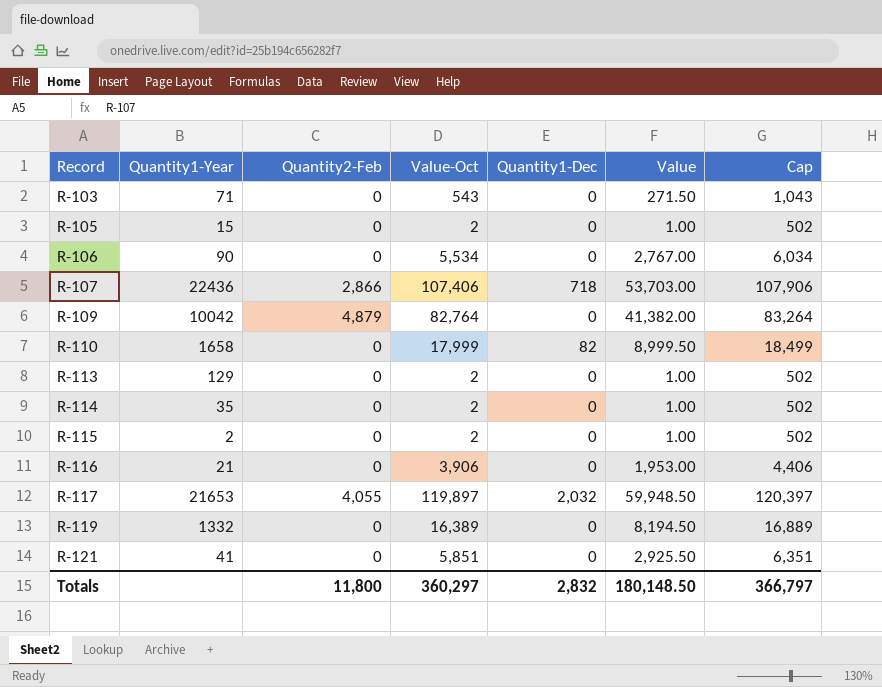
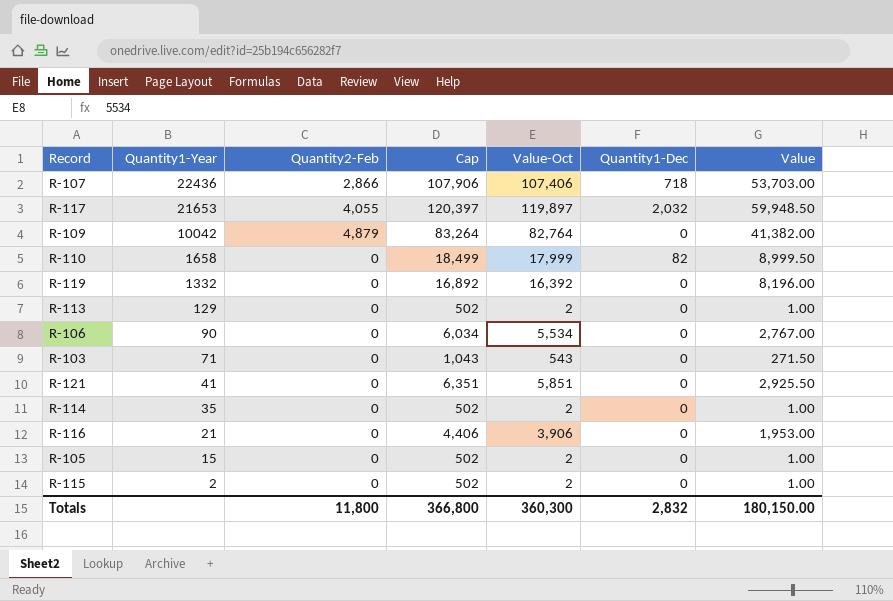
row order: Record ascending -> Quantity1-Year descending
column Cap | position: 7 -> 4
R-119 | Cap: 16,889 -> 16,892
R-119 | Value-Oct: 16,389 -> 16,392
R-119 | Value: 8,194.50 -> 8,196.00
Totals | Cap: 366,797 -> 366,800
Totals | Value-Oct: 360,297 -> 360,300
Totals | Value: 180,148.50 -> 180,150.00

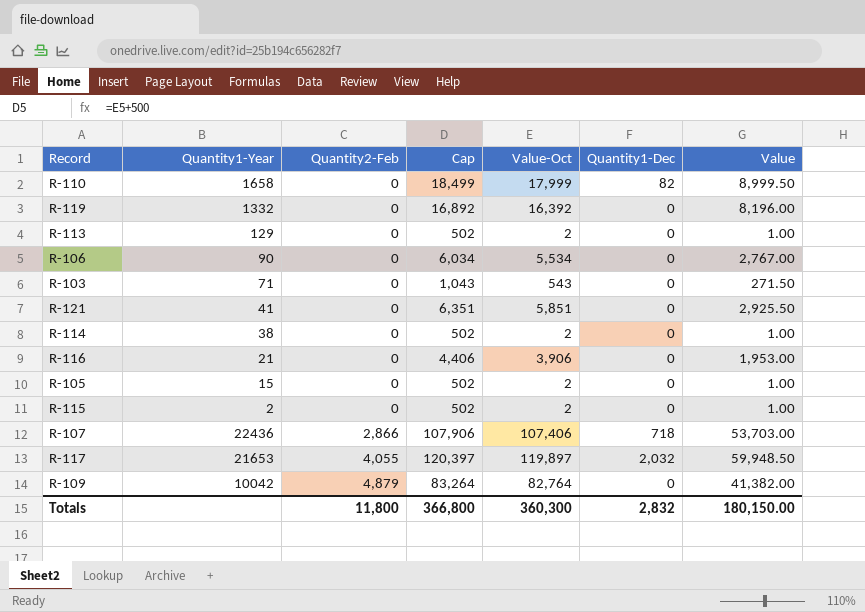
row order: Quantity1-Year descending -> Quantity2-Feb ascending
R-114 | Quantity1-Year: 35 -> 38

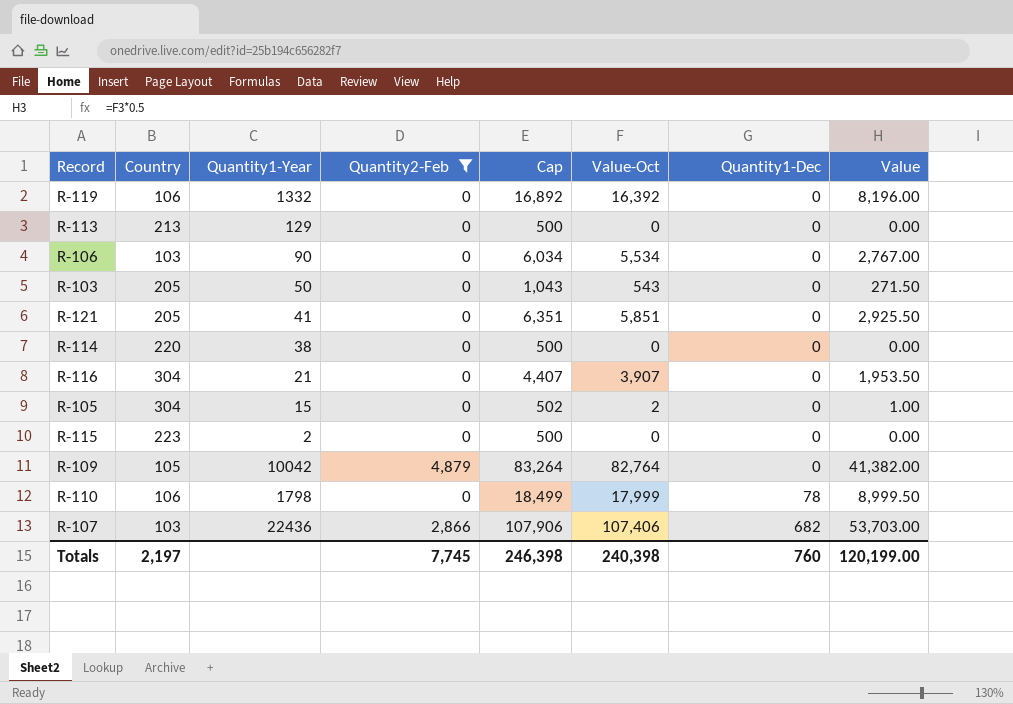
filter: none -> Quantity2-Feb != 4,055
row order: Quantity2-Feb ascending -> Quantity1-Dec ascending
column Country | position: none -> 2
R-113 | Cap: 502 -> 500
R-113 | Value-Oct: 2 -> 0
R-113 | Value: 1.00 -> 0.00
R-103 | Quantity1-Year: 71 -> 50
R-114 | Cap: 502 -> 500
R-114 | Value-Oct: 2 -> 0
R-114 | Value: 1.00 -> 0.00
R-116 | Cap: 4,406 -> 4,407
R-116 | Value-Oct: 3,906 -> 3,907
R-116 | Value: 1,953.00 -> 1,953.50
R-115 | Cap: 502 -> 500
R-115 | Value-Oct: 2 -> 0
R-115 | Value: 1.00 -> 0.00
R-110 | Quantity1-Year: 1658 -> 1798
R-110 | Quantity1-Dec: 82 -> 78
R-107 | Quantity1-Dec: 718 -> 682
Totals | Quantity2-Feb: 11,800 -> 7,745
Totals | Cap: 366,800 -> 246,398
Totals | Value-Oct: 360,300 -> 240,398
Totals | Quantity1-Dec: 2,832 -> 760
Totals | Value: 180,150.00 -> 120,199.00

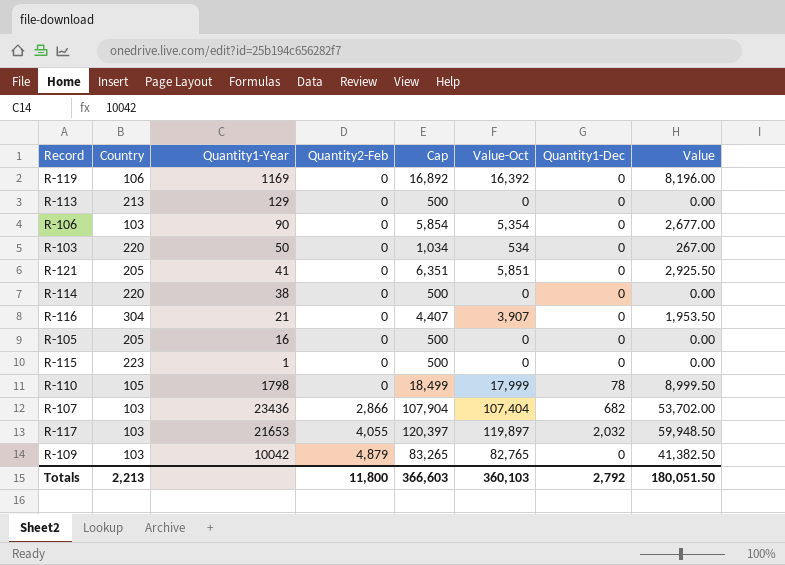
filter: Quantity2-Feb != 4,055 -> none
row order: Quantity1-Dec ascending -> Quantity2-Feb ascending
R-119 | Quantity1-Year: 1332 -> 1169
R-106 | Cap: 6,034 -> 5,854
R-106 | Value-Oct: 5,534 -> 5,354
R-106 | Value: 2,767.00 -> 2,677.00
R-103 | Country: 205 -> 220
R-103 | Cap: 1,043 -> 1,034
R-103 | Value-Oct: 543 -> 534
R-103 | Value: 271.50 -> 267.00
R-105 | Country: 304 -> 205
R-105 | Quantity1-Year: 15 -> 16
R-105 | Cap: 502 -> 500
R-105 | Value-Oct: 2 -> 0
R-105 | Value: 1.00 -> 0.00
R-115 | Quantity1-Year: 2 -> 1
R-110 | Country: 106 -> 105
R-107 | Quantity1-Year: 22436 -> 23436
R-107 | Cap: 107,906 -> 107,904
R-107 | Value-Oct: 107,406 -> 107,404
R-107 | Value: 53,703.00 -> 53,702.00
R-109 | Country: 105 -> 103
R-109 | Cap: 83,264 -> 83,265
R-109 | Value-Oct: 82,764 -> 82,765
R-109 | Value: 41,382.00 -> 41,382.50
Totals | Country: 2,197 -> 2,213
Totals | Quantity2-Feb: 7,745 -> 11,800
Totals | Cap: 246,398 -> 366,603
Totals | Value-Oct: 240,398 -> 360,103
Totals | Quantity1-Dec: 760 -> 2,792
Totals | Value: 120,199.00 -> 180,051.50

